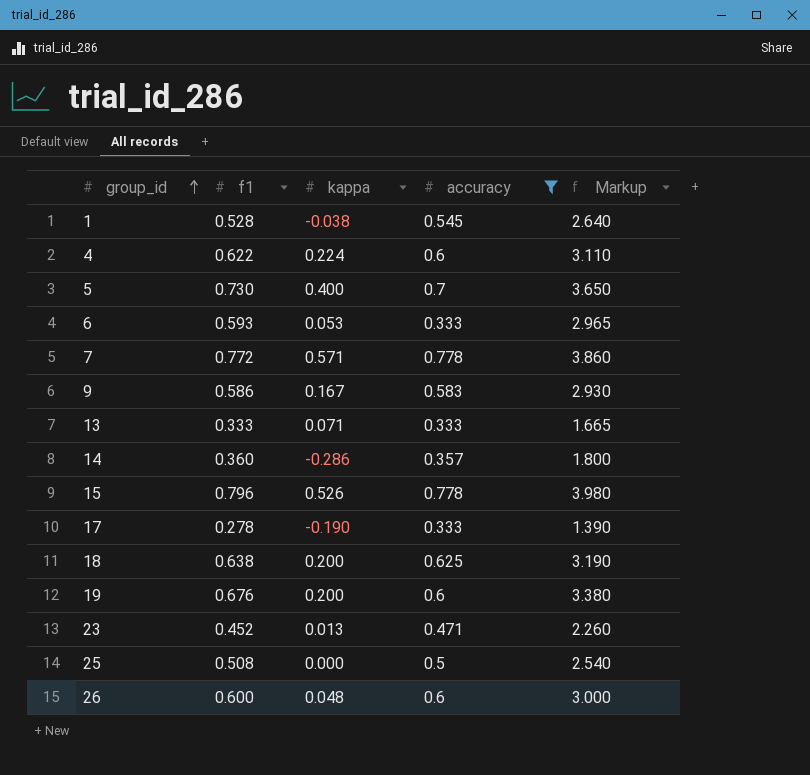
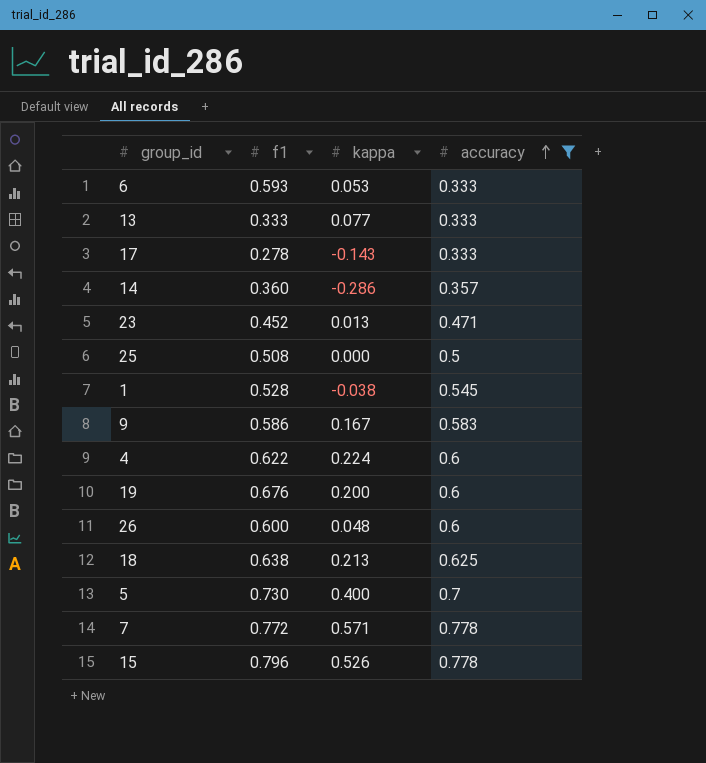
row order: group_id ascending -> accuracy ascending
column Markup | formula: [f1] * 5 -> none
13 | kappa: 0.071 -> 0.077
17 | kappa: -0.190 -> -0.143
18 | kappa: 0.200 -> 0.213

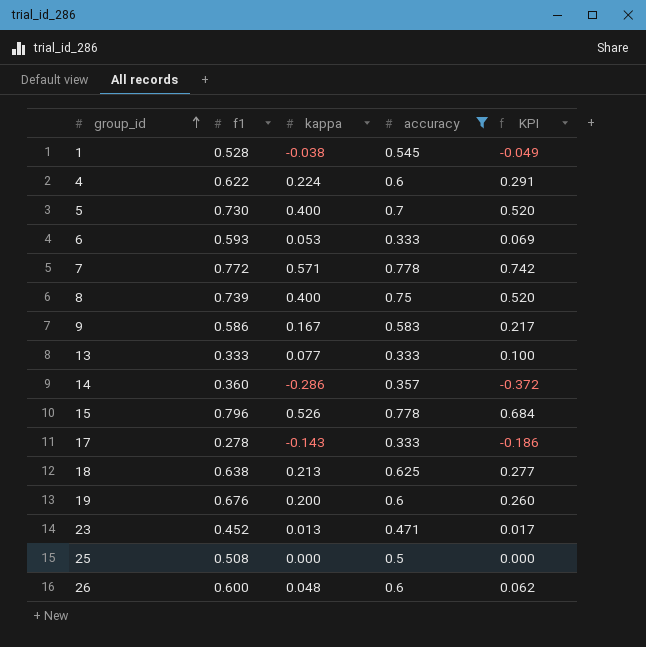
row order: accuracy ascending -> group_id ascending
column KPI | formula: none -> [kappa] * 1.3
row 8: none -> 0.739 | 0.400 | 0.75 | 0.520

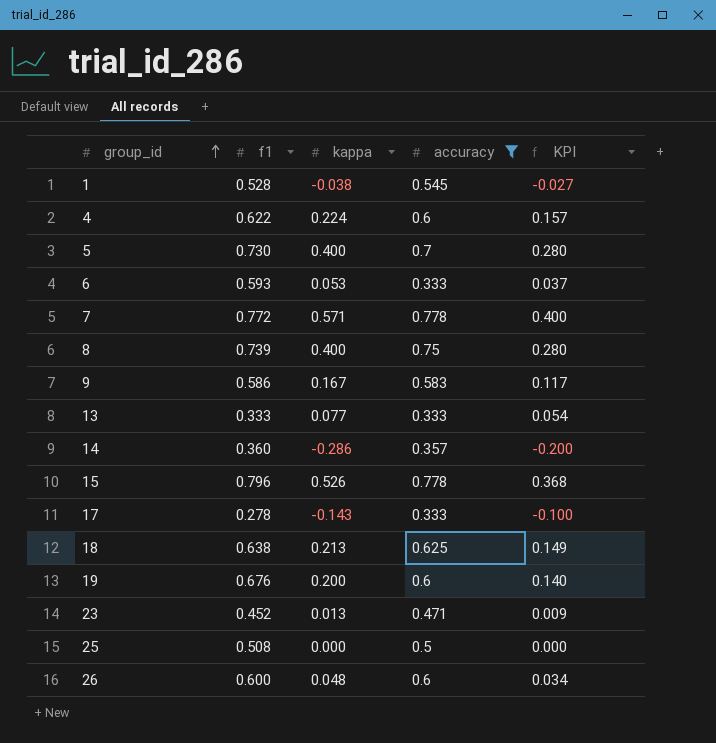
column KPI | formula: [kappa] * 1.3 -> [kappa] * 0.7

